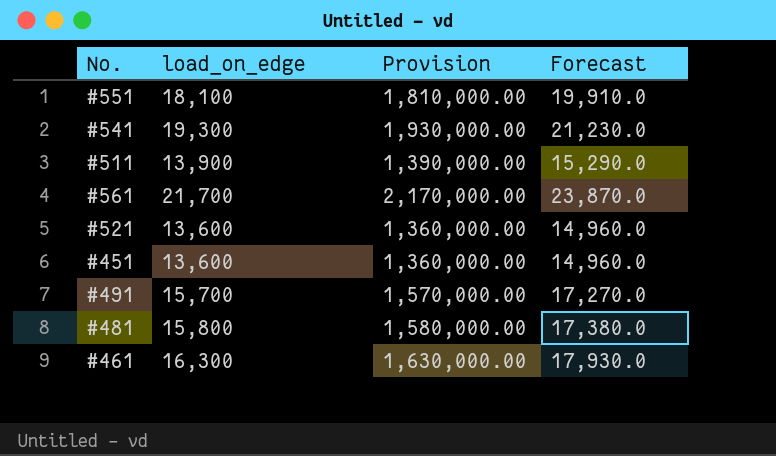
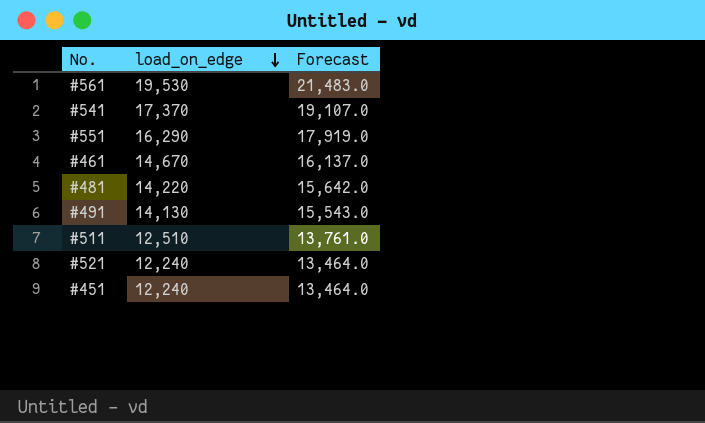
row order: none -> load_on_edge descending
column Provision | formula: [load_on_edge] * 100 -> none
#561 | load_on_edge: 21,700 -> 19,530
#561 | Forecast: 23,870.0 -> 21,483.0
#541 | load_on_edge: 19,300 -> 17,370
#541 | Forecast: 21,230.0 -> 19,107.0
#551 | load_on_edge: 18,100 -> 16,290
#551 | Forecast: 19,910.0 -> 17,919.0
#461 | load_on_edge: 16,300 -> 14,670
#461 | Forecast: 17,930.0 -> 16,137.0
#481 | load_on_edge: 15,800 -> 14,220
#481 | Forecast: 17,380.0 -> 15,642.0
#491 | load_on_edge: 15,700 -> 14,130
#491 | Forecast: 17,270.0 -> 15,543.0
#511 | load_on_edge: 13,900 -> 12,510
#511 | Forecast: 15,290.0 -> 13,761.0
#521 | load_on_edge: 13,600 -> 12,240
#521 | Forecast: 14,960.0 -> 13,464.0
#451 | load_on_edge: 13,600 -> 12,240
#451 | Forecast: 14,960.0 -> 13,464.0

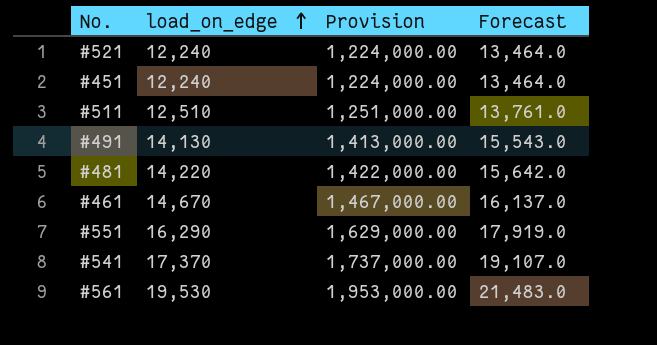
row order: load_on_edge descending -> load_on_edge ascending
column Provision | formula: none -> [load_on_edge] * 100

